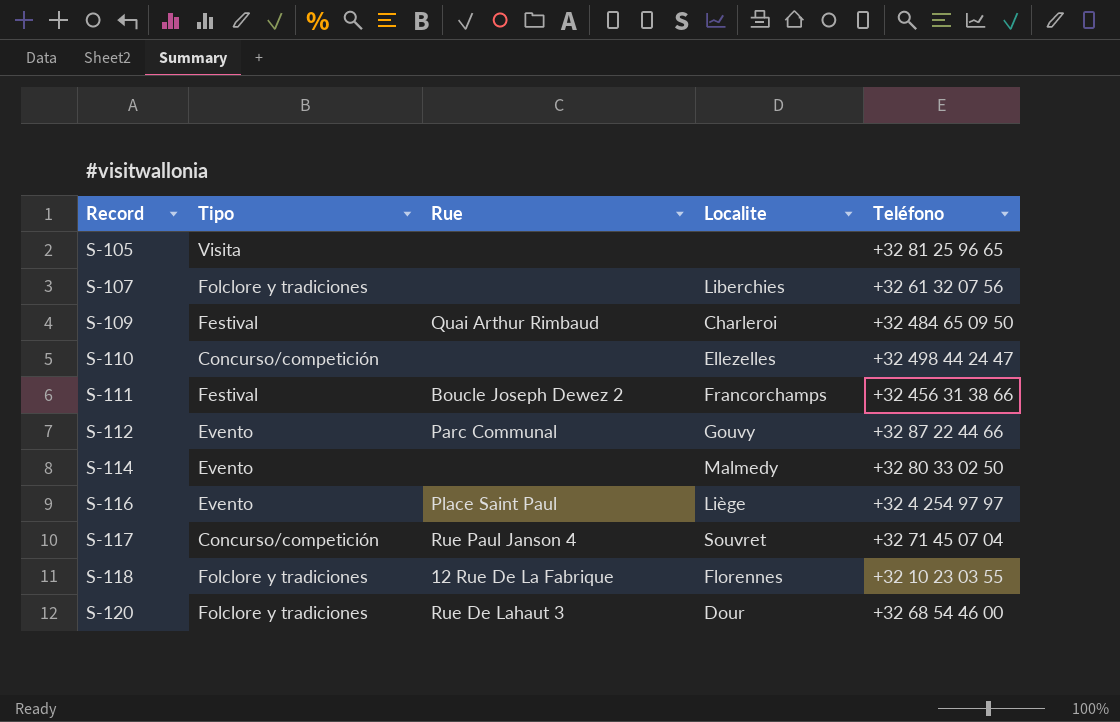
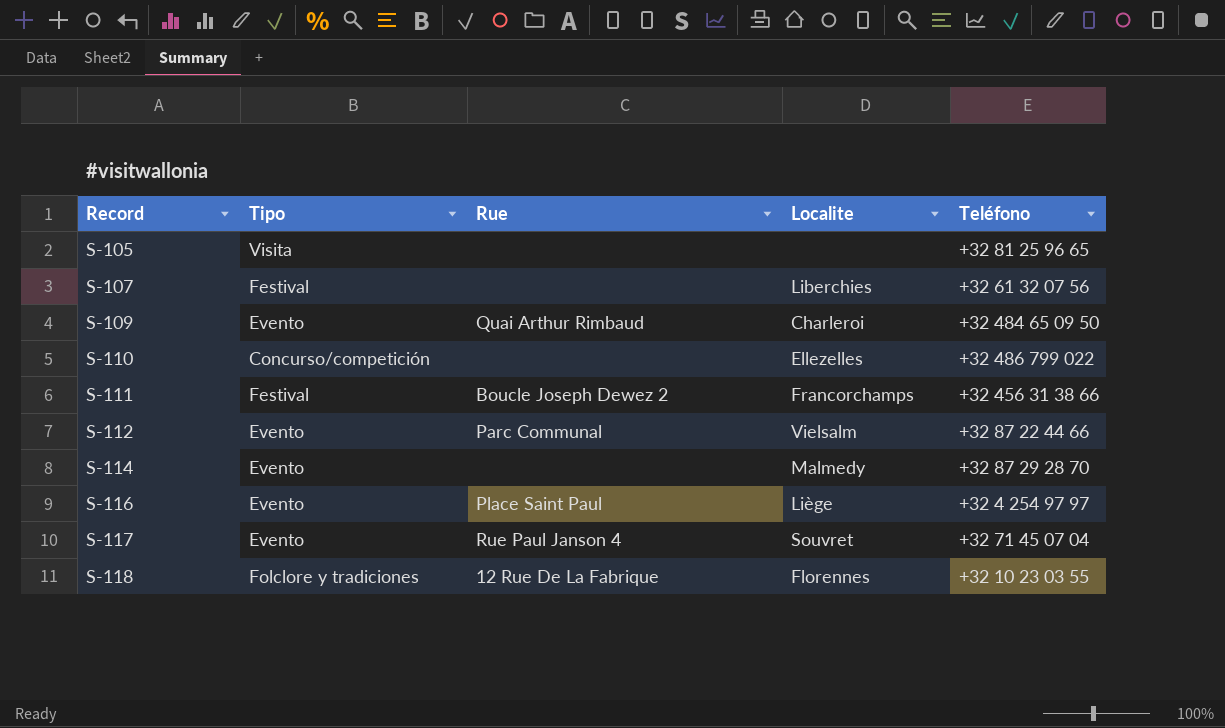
row S-120: Folclore y tradiciones | Rue De Lahaut 3 | Dour | +32 68 54 46 00 -> none
S-107 | Tipo: Folclore y tradiciones -> Festival
S-109 | Tipo: Festival -> Evento
S-110 | Teléfono: +32 498 44 24 47 -> +32 486 799 022
S-112 | Localite: Gouvy -> Vielsalm
S-114 | Teléfono: +32 80 33 02 50 -> +32 87 29 28 70
S-117 | Tipo: Concurso/competición -> Evento

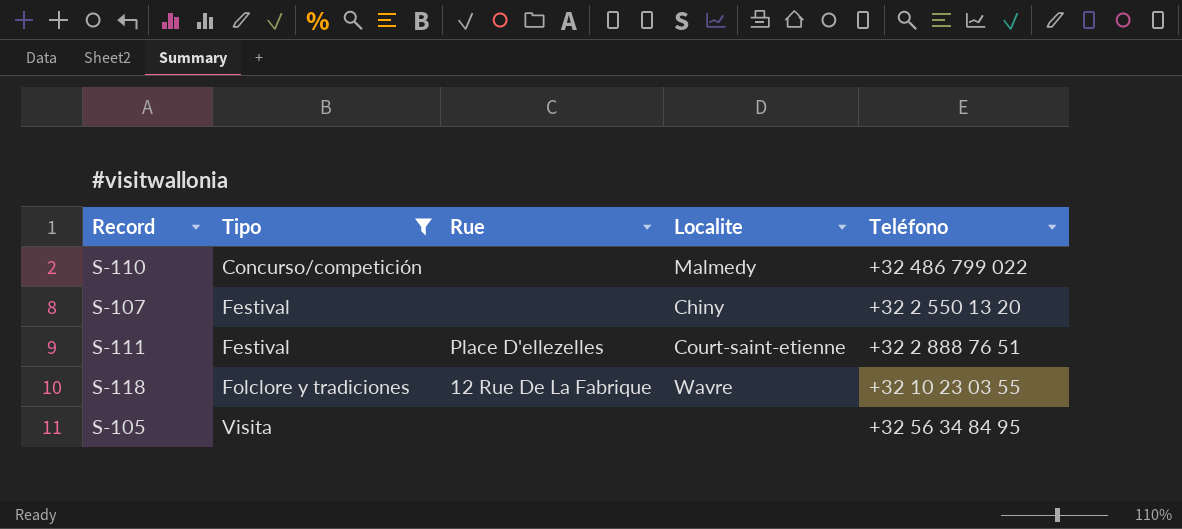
filter: none -> Tipo != Evento
row order: Record ascending -> Tipo ascending
S-110 | Localite: Ellezelles -> Malmedy
S-107 | Localite: Liberchies -> Chiny
S-107 | Teléfono: +32 61 32 07 56 -> +32 2 550 13 20
S-111 | Rue: Boucle Joseph Dewez 2 -> Place D'ellezelles
S-111 | Localite: Francorchamps -> Court-saint-etienne
S-111 | Teléfono: +32 456 31 38 66 -> +32 2 888 76 51
S-118 | Localite: Florennes -> Wavre
S-105 | Teléfono: +32 81 25 96 65 -> +32 56 34 84 95

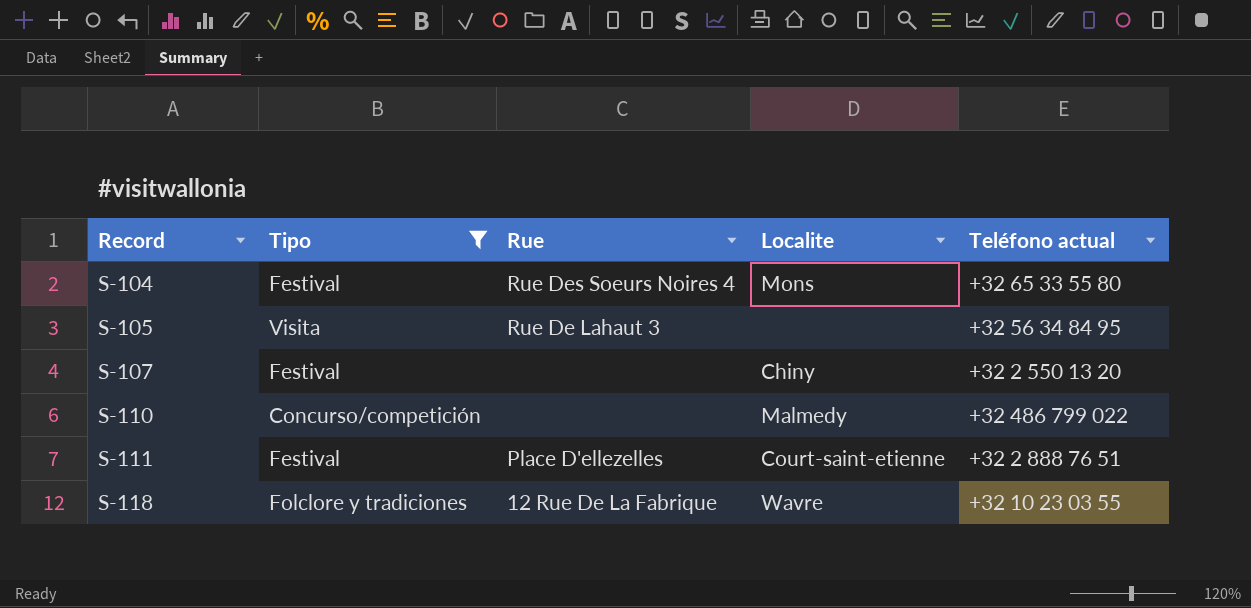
row order: Tipo ascending -> Record ascending
column name: Teléfono -> Teléfono actual
row S-104: none -> Festival | Rue Des Soeurs Noires 4 | Mons | +32 65 33 55 80
S-105 | Rue: none -> Rue De Lahaut 3

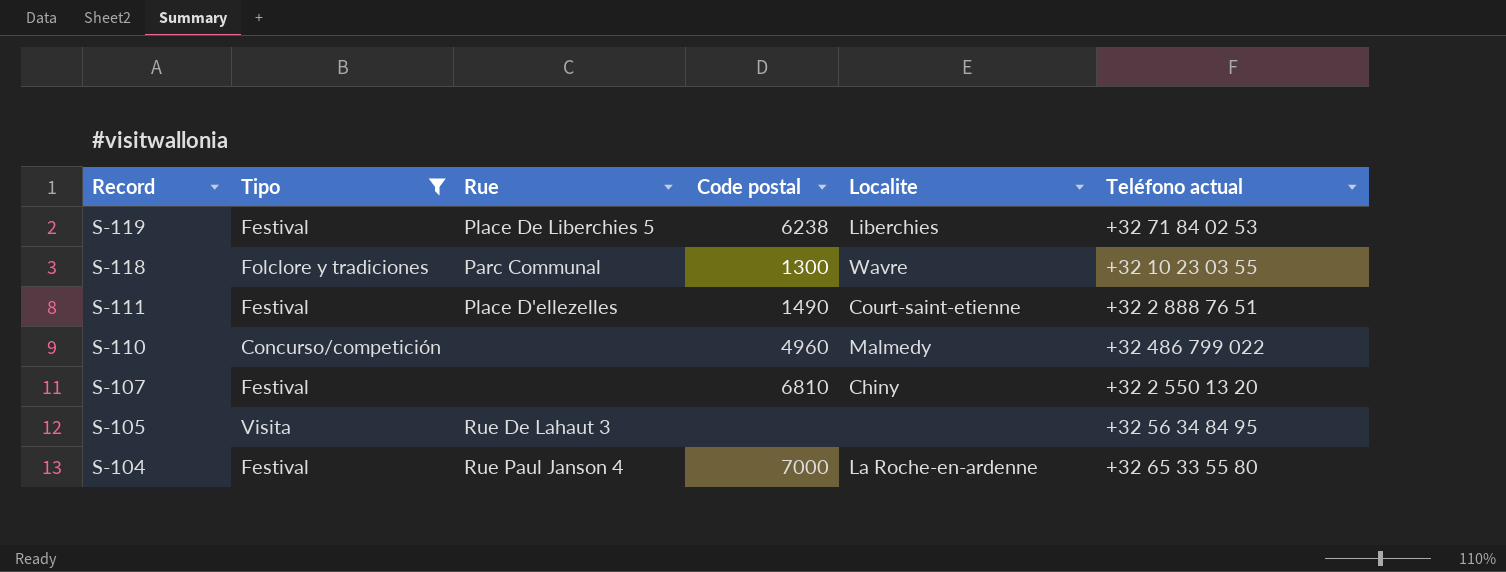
row order: Record ascending -> Record descending
column Code postal | position: none -> 4
row S-119: none -> Festival | Place De Liberchies 5 | 6238 | Liberchies | +32 71 84 02 53
S-118 | Rue: 12 Rue De La Fabrique -> Parc Communal
S-104 | Rue: Rue Des Soeurs Noires 4 -> Rue Paul Janson 4
S-104 | Localite: Mons -> La Roche-en-ardenne

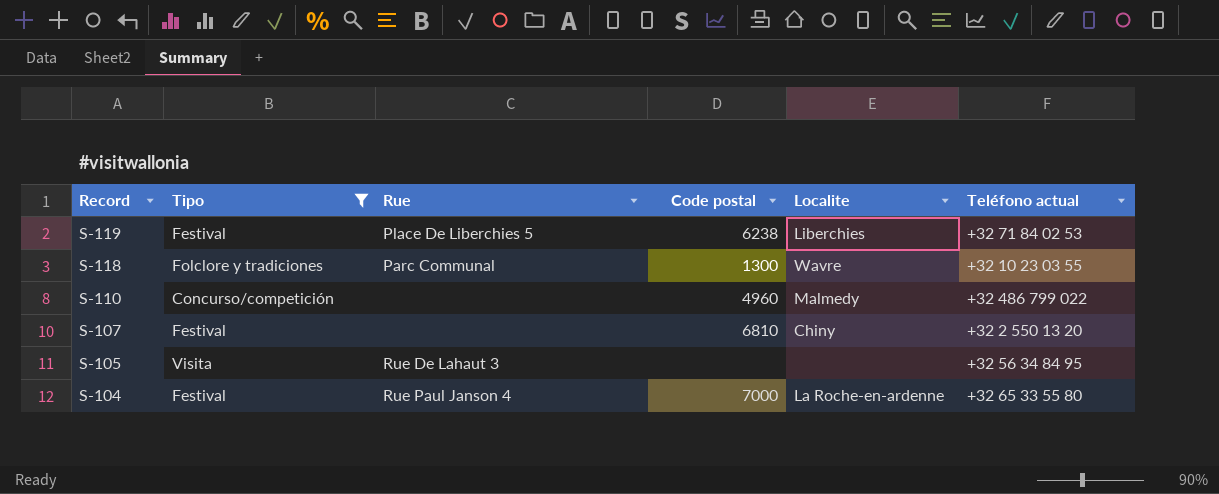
row S-111: Festival | Place D'ellezelles | 1490 | Court-saint-etienne | +32 2 888 76 51 -> none

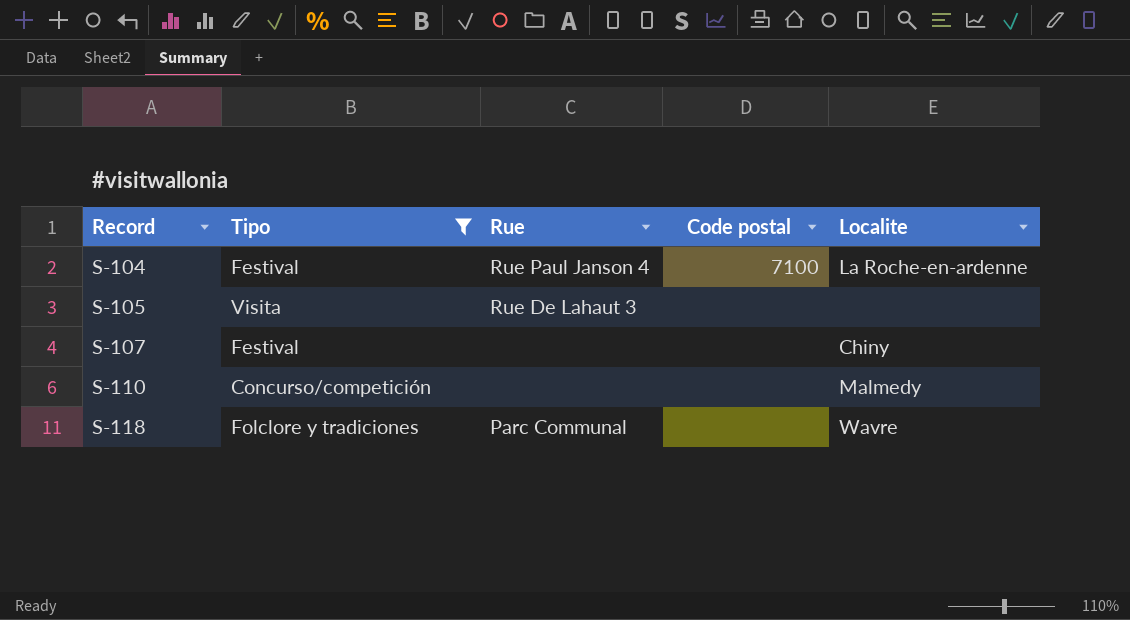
row order: Record descending -> Record ascending
column Teléfono actual | position: 6 -> none
row S-119: Festival | Place De Liberchies 5 | 6238 | Liberchies | +32 71 84 02 53 -> none
S-104 | Code postal: 7000 -> 7100
S-107 | Code postal: 6810 -> none
S-110 | Code postal: 4960 -> none
S-118 | Code postal: 1300 -> none

